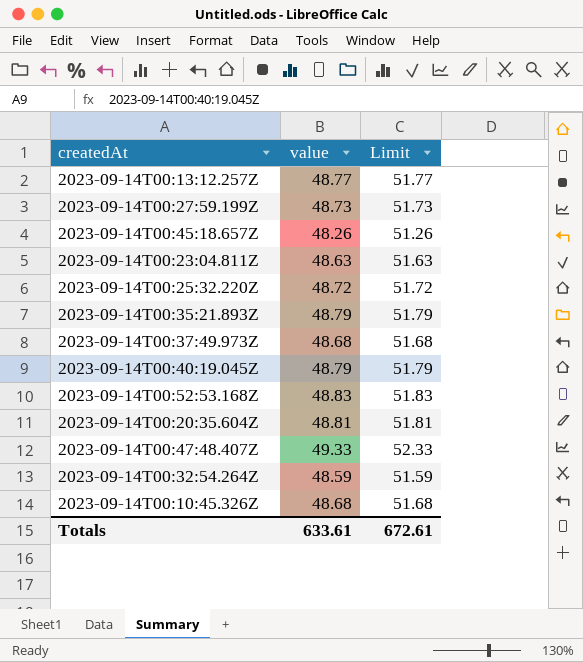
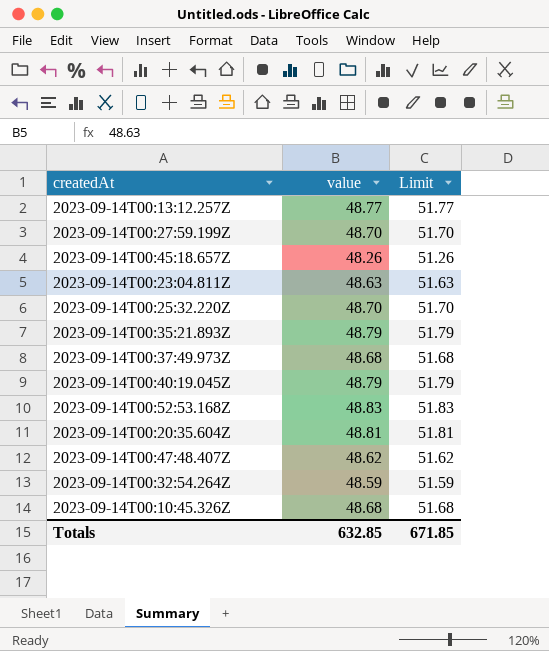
2023-09-14T00:27:59.199Z | value: 48.73 -> 48.70
2023-09-14T00:27:59.199Z | Limit: 51.73 -> 51.70
2023-09-14T00:25:32.220Z | value: 48.72 -> 48.70
2023-09-14T00:25:32.220Z | Limit: 51.72 -> 51.70
2023-09-14T00:47:48.407Z | value: 49.33 -> 48.62
2023-09-14T00:47:48.407Z | Limit: 52.33 -> 51.62
Totals | value: 633.61 -> 632.85
Totals | Limit: 672.61 -> 671.85

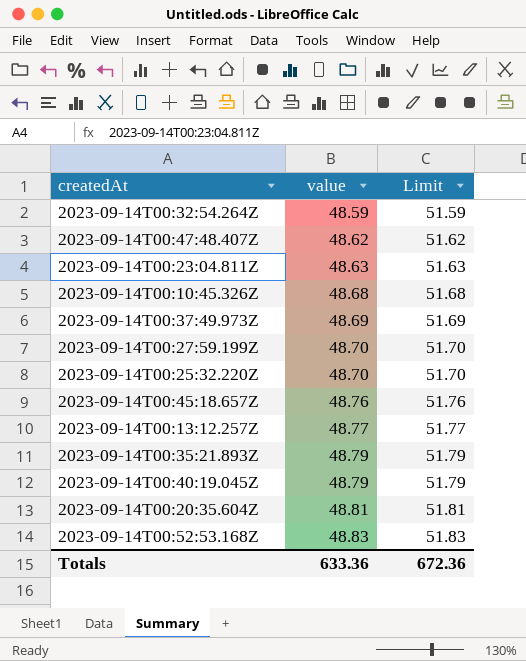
row order: none -> value ascending
2023-09-14T00:37:49.973Z | value: 48.68 -> 48.69
2023-09-14T00:37:49.973Z | Limit: 51.68 -> 51.69
2023-09-14T00:45:18.657Z | value: 48.26 -> 48.76
2023-09-14T00:45:18.657Z | Limit: 51.26 -> 51.76
Totals | value: 632.85 -> 633.36
Totals | Limit: 671.85 -> 672.36

